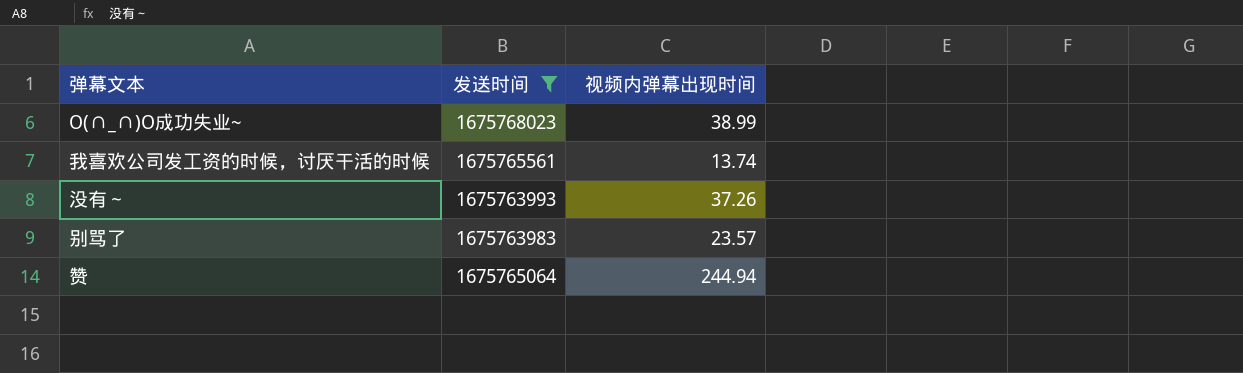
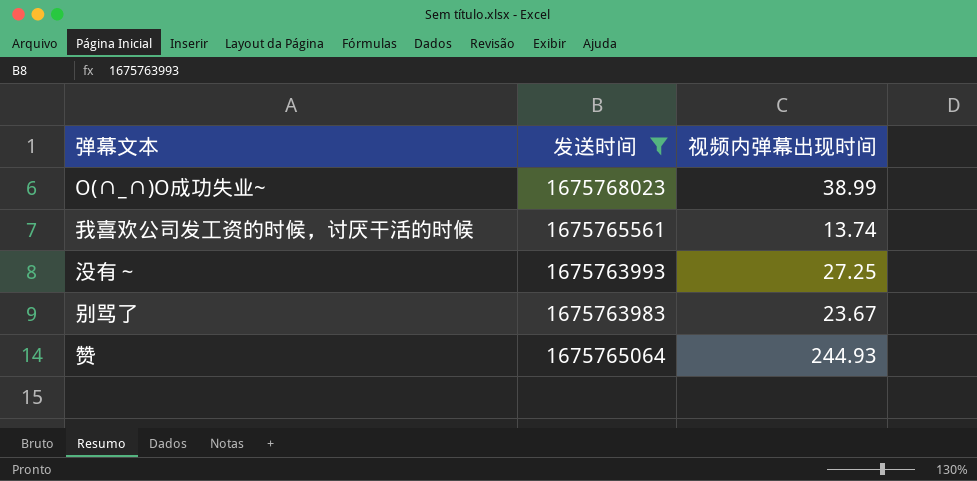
没有～ | 视频内弹幕出现时间: 37.26 -> 27.25
别骂了 | 视频内弹幕出现时间: 23.57 -> 23.67
赞 | 视频内弹幕出现时间: 244.94 -> 244.93

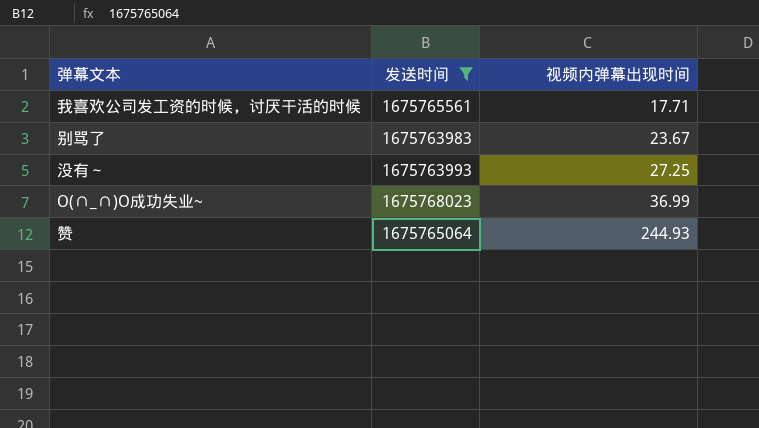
row order: none -> 视频内弹幕出现时间 ascending
我喜欢公司发工资的时候，讨厌干活的时候 | 视频内弹幕出现时间: 13.74 -> 17.71
O(∩_∩)O成功失业~ | 视频内弹幕出现时间: 38.99 -> 36.99

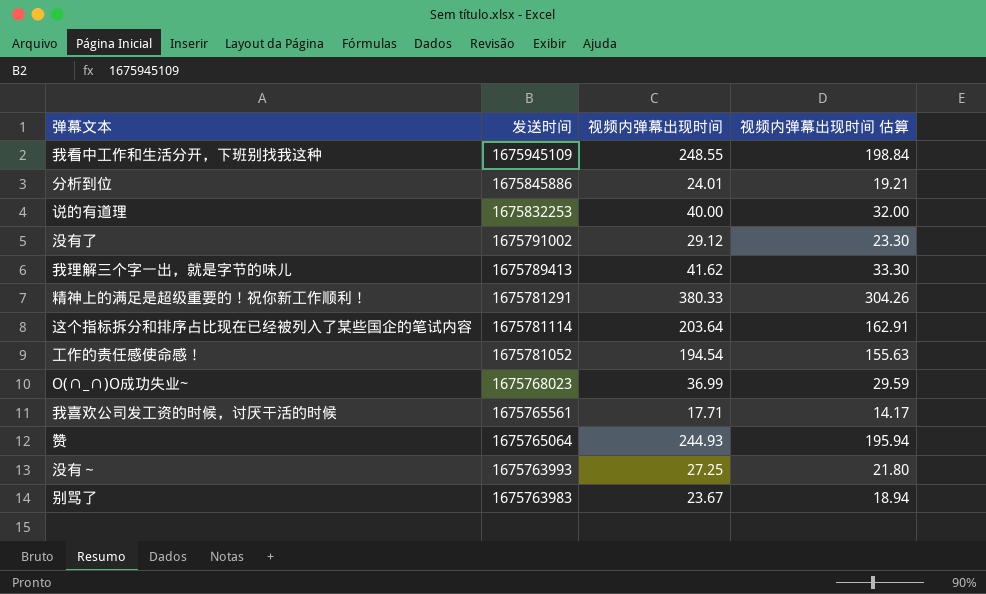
filter: 发送时间 <= 1675768023 -> none
row order: 视频内弹幕出现时间 ascending -> 发送时间 descending
column 视频内弹幕出现时间 估算 | formula: none -> [视频内弹幕出现时间] * 0.8

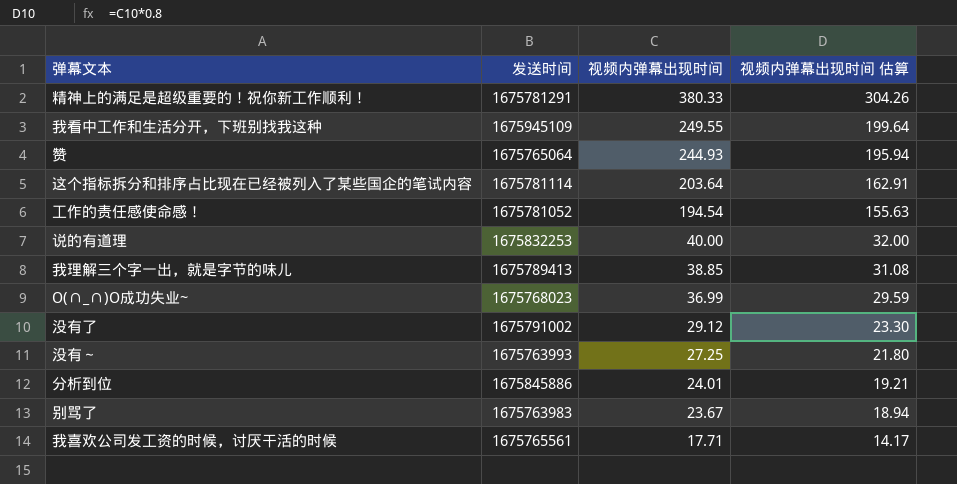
row order: 发送时间 descending -> 视频内弹幕出现时间 descending
我看中工作和生活分开，下班别找我这种 | 视频内弹幕出现时间: 248.55 -> 249.55
我看中工作和生活分开，下班别找我这种 | 视频内弹幕出现时间 估算: 198.84 -> 199.64
我理解三个字一出，就是字节的味儿 | 视频内弹幕出现时间: 41.62 -> 38.85
我理解三个字一出，就是字节的味儿 | 视频内弹幕出现时间 估算: 33.30 -> 31.08

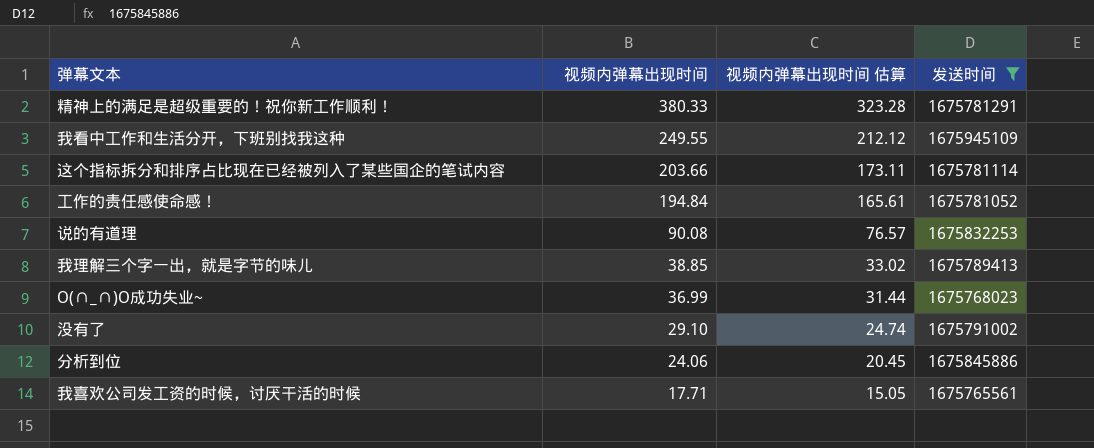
filter: none -> 发送时间 >= 1675765561
column 视频内弹幕出现时间 估算 | formula: [视频内弹幕出现时间] * 0.8 -> [视频内弹幕出现时间] * 0.85
column 发送时间 | position: 2 -> 4
这个指标拆分和排序占比现在已经被列入了某些国企的笔试内容 | 视频内弹幕出现时间: 203.64 -> 203.66
工作的责任感使命感！ | 视频内弹幕出现时间: 194.54 -> 194.84
说的有道理 | 视频内弹幕出现时间: 40.00 -> 90.08
没有了 | 视频内弹幕出现时间: 29.12 -> 29.10
分析到位 | 视频内弹幕出现时间: 24.01 -> 24.06

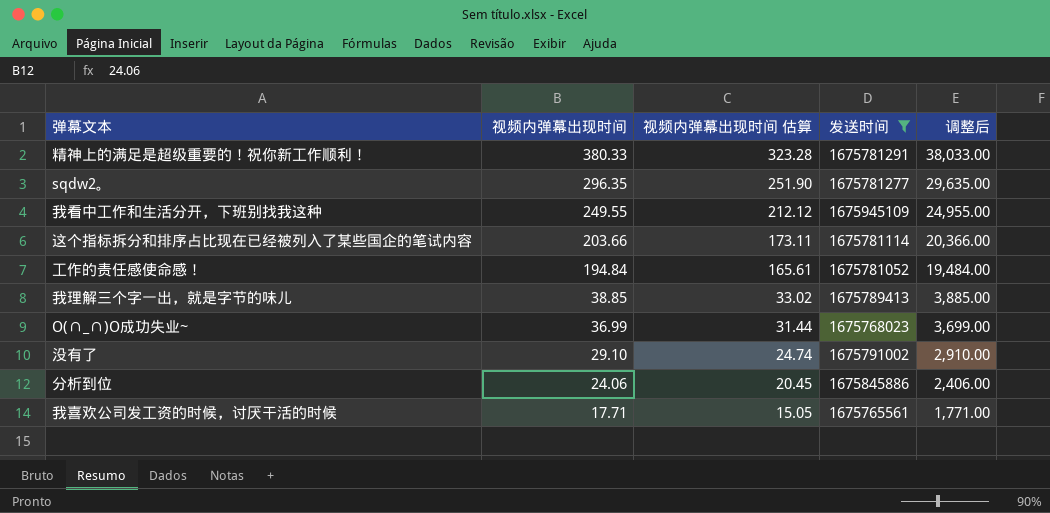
column 调整后 | formula: none -> [视频内弹幕出现时间] * 100
row 说的有道理: 90.08 | 76.57 | 1675832253 -> none
row sqdw2。: none -> 296.35 | 251.90 | 1675781277 | 29,635.00

